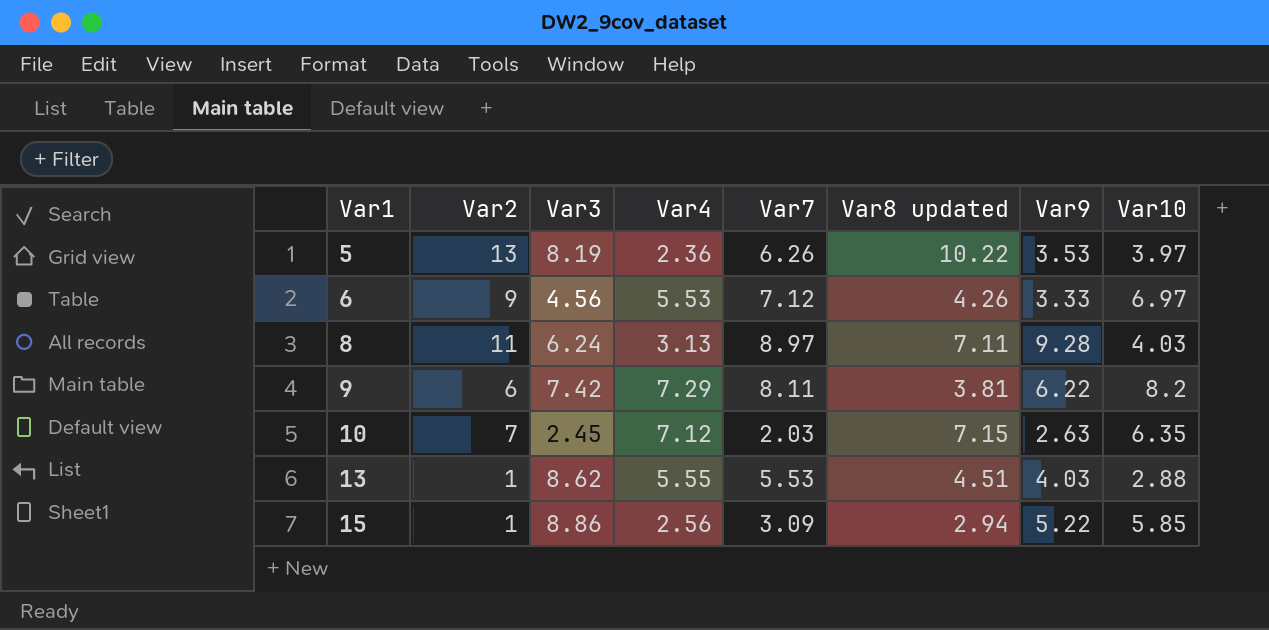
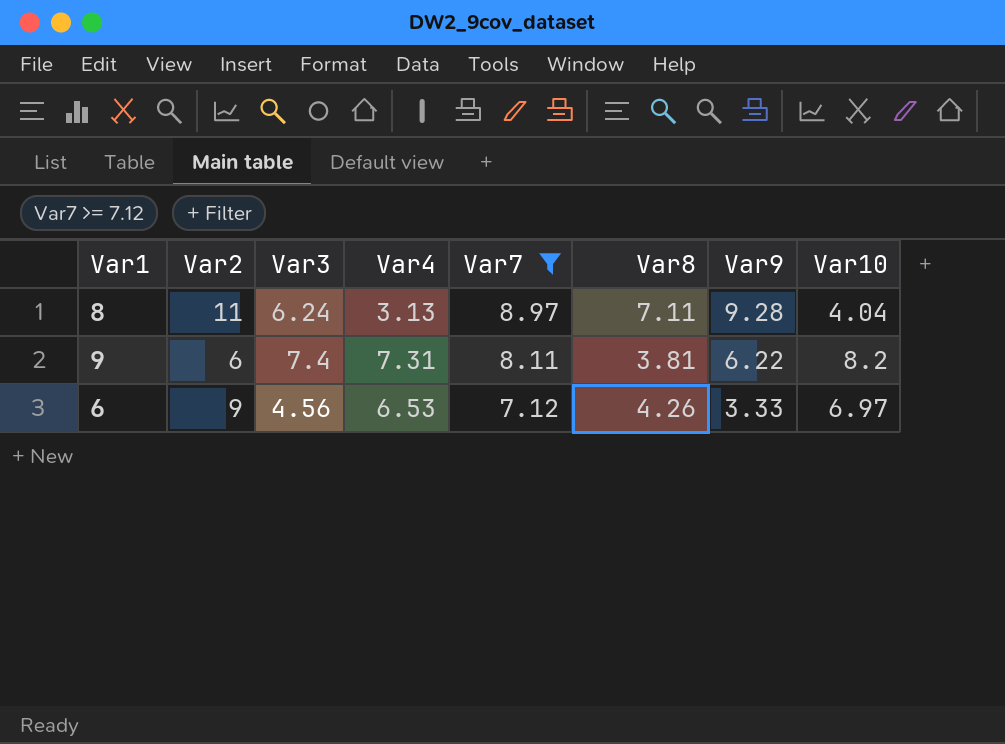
filter: none -> Var7 >= 7.12
row order: Var1 ascending -> Var7 descending
column name: Var8 updated -> Var8
8 | Var10: 4.03 -> 4.04
9 | Var3: 7.42 -> 7.4
9 | Var4: 7.29 -> 7.31
6 | Var4: 5.53 -> 6.53

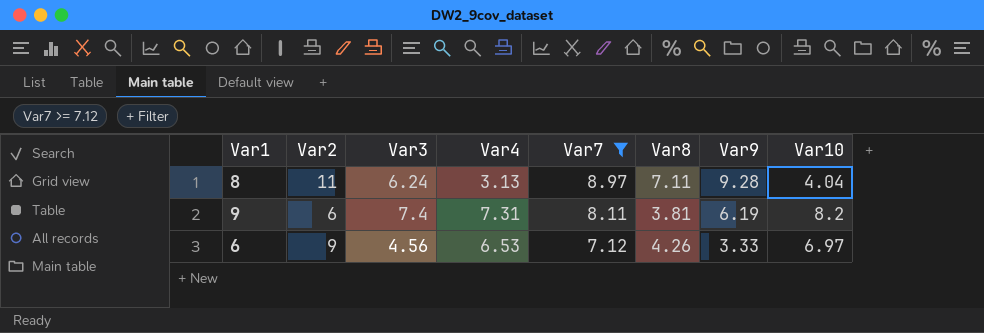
9 | Var9: 6.22 -> 6.19

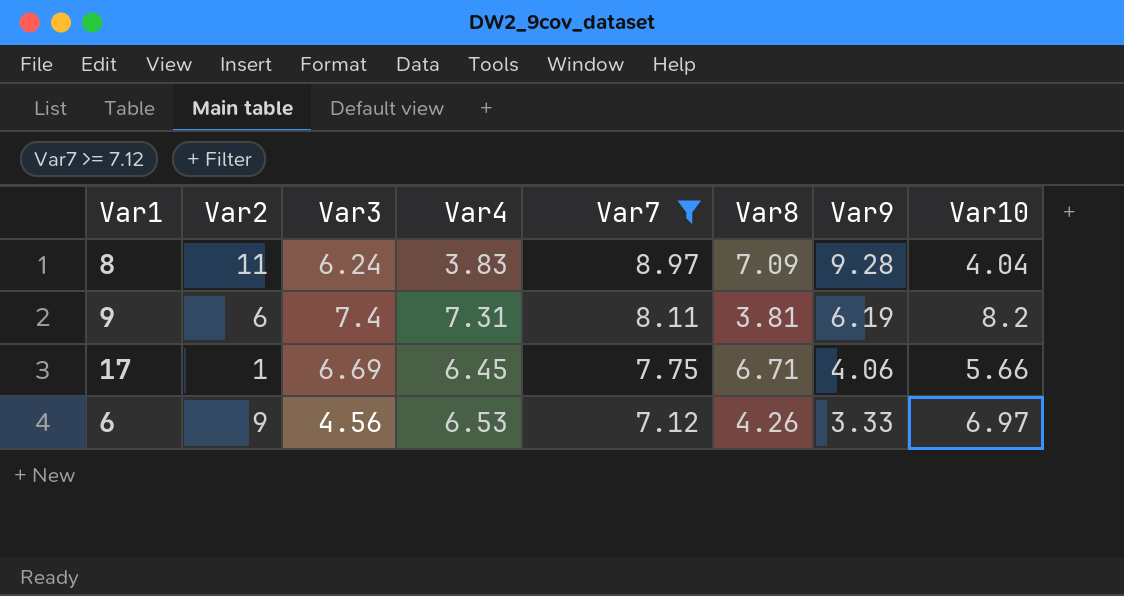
8 | Var4: 3.13 -> 3.83
8 | Var8: 7.11 -> 7.09
row 17: none -> 1 | 6.69 | 6.45 | 7.75 | 6.71 | 4.06 | 5.66

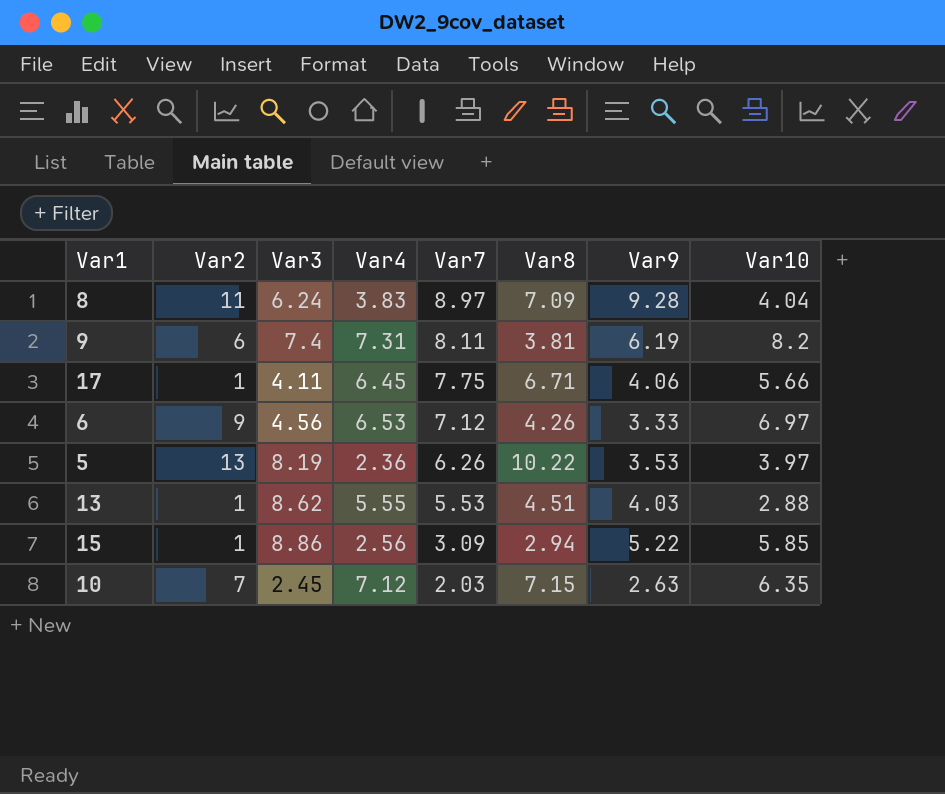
filter: Var7 >= 7.12 -> none
17 | Var3: 6.69 -> 4.11

